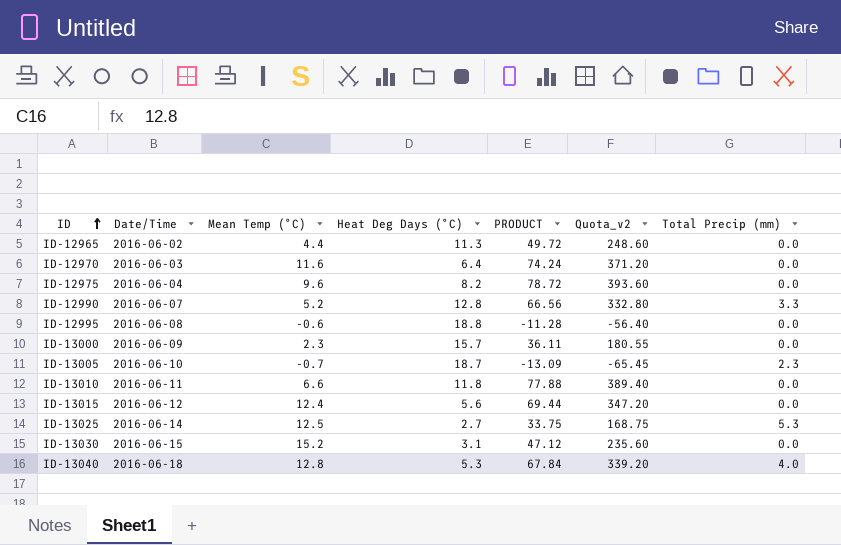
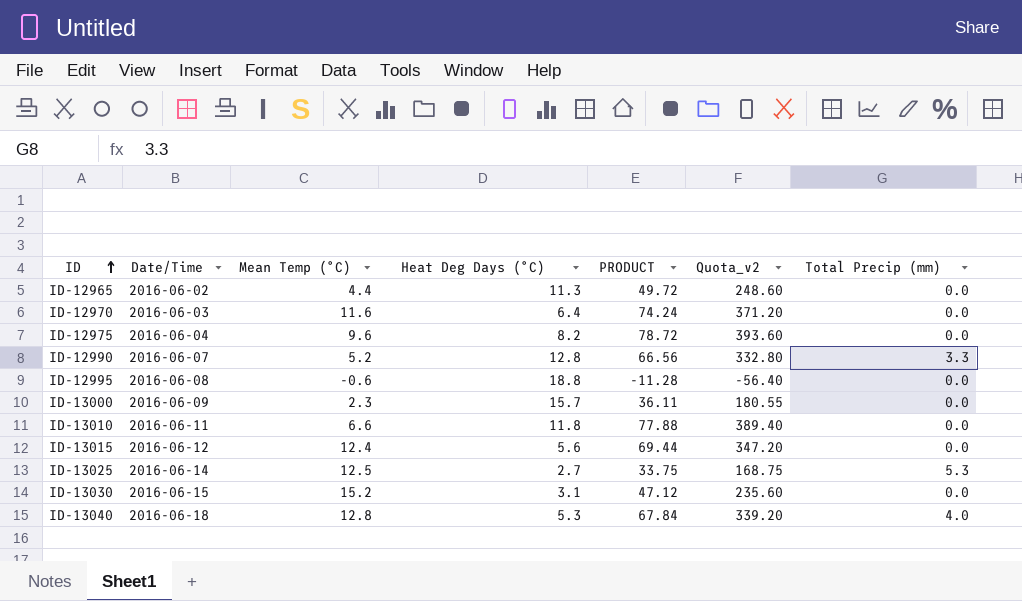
row ID-13005: 2016-06-10 | -0.7 | 18.7 | -13.09 | -65.45 | 2.3 -> none

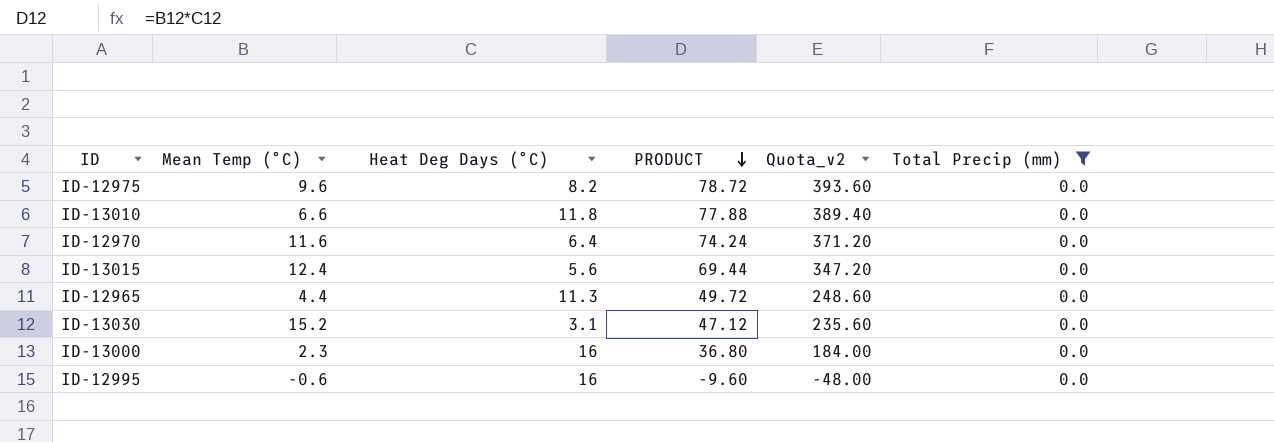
filter: none -> Total Precip (mm) = 0.0
row order: ID ascending -> PRODUCT descending
column Date/Time | position: 2 -> none
ID-13000 | Heat Deg Days (°C): 15.7 -> 16
ID-13000 | PRODUCT: 36.11 -> 36.80
ID-13000 | Quota_v2: 180.55 -> 184.00
ID-12995 | Heat Deg Days (°C): 18.8 -> 16
ID-12995 | PRODUCT: -11.28 -> -9.60
ID-12995 | Quota_v2: -56.40 -> -48.00

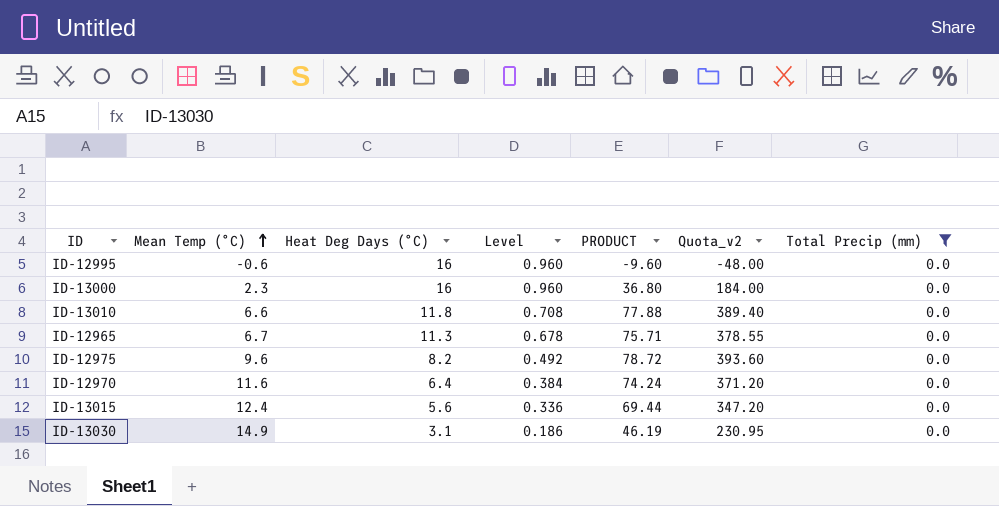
row order: PRODUCT descending -> Mean Temp (°C) ascending
column Level | formula: none -> [Heat Deg Days (°C)] * 0.06
ID-12965 | Mean Temp (°C): 4.4 -> 6.7
ID-12965 | PRODUCT: 49.72 -> 75.71
ID-12965 | Quota_v2: 248.60 -> 378.55
ID-13030 | Mean Temp (°C): 15.2 -> 14.9
ID-13030 | PRODUCT: 47.12 -> 46.19
ID-13030 | Quota_v2: 235.60 -> 230.95

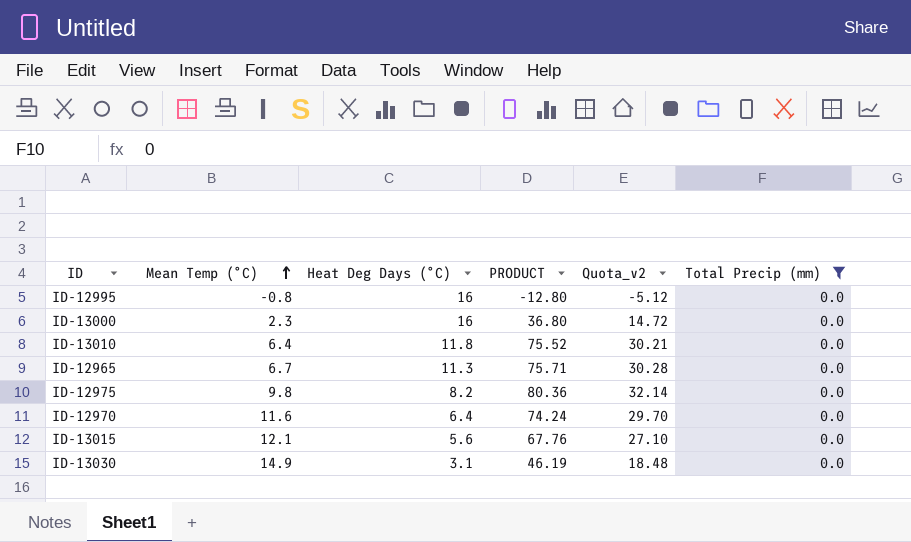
column Level | formula: [Heat Deg Days (°C)] * 0.06 -> none
column Quota_v2 | formula: [PRODUCT] * 5 -> [PRODUCT] * 0.4
ID-12995 | Mean Temp (°C): -0.6 -> -0.8
ID-12995 | PRODUCT: -9.60 -> -12.80
ID-13010 | Mean Temp (°C): 6.6 -> 6.4
ID-13010 | PRODUCT: 77.88 -> 75.52
ID-12975 | Mean Temp (°C): 9.6 -> 9.8
ID-12975 | PRODUCT: 78.72 -> 80.36
ID-13015 | Mean Temp (°C): 12.4 -> 12.1
ID-13015 | PRODUCT: 69.44 -> 67.76

